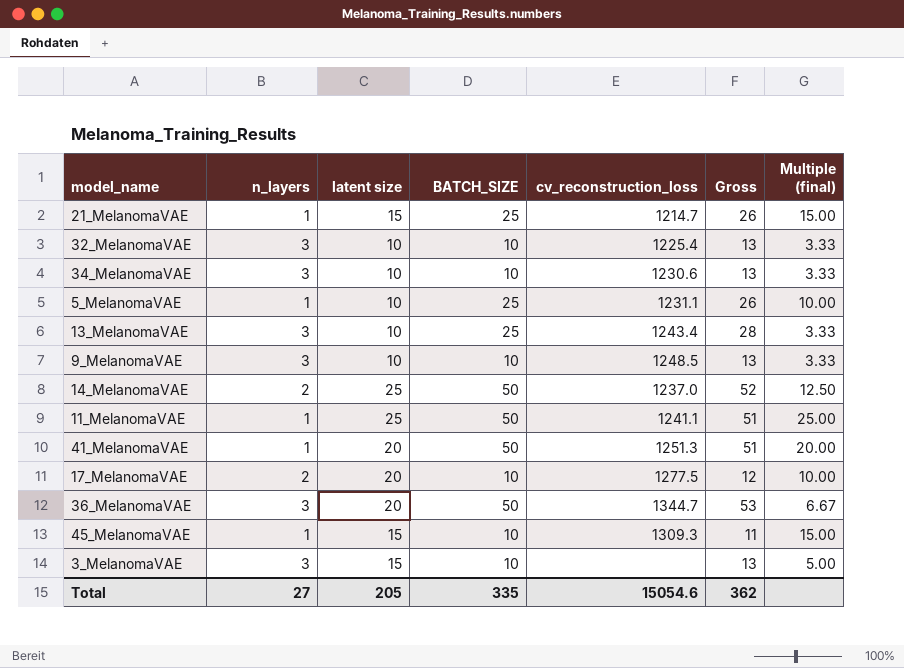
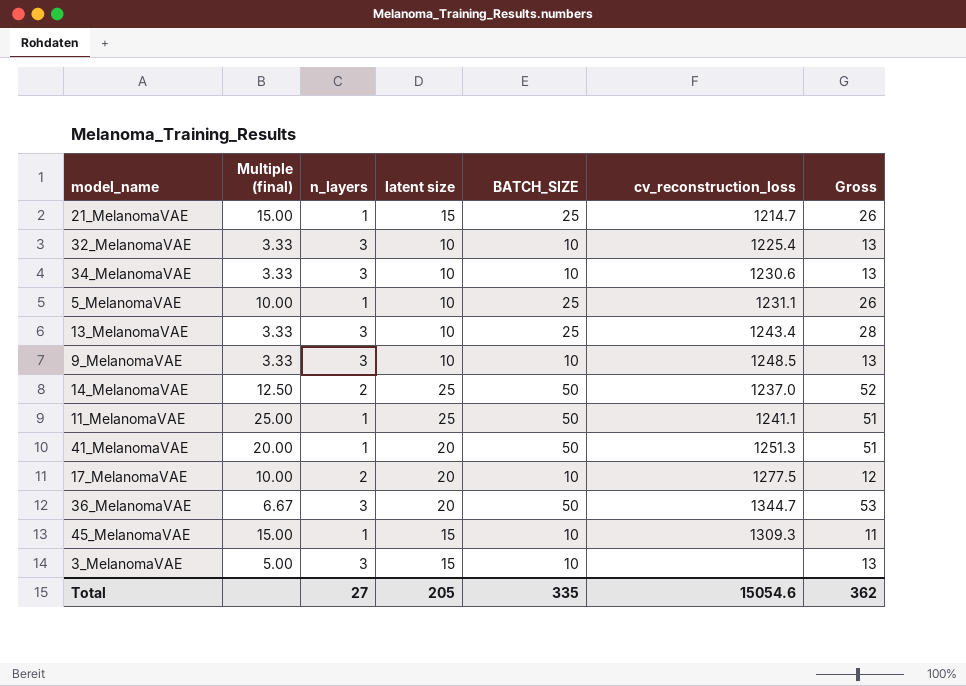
column Multiple (final) | position: 7 -> 2

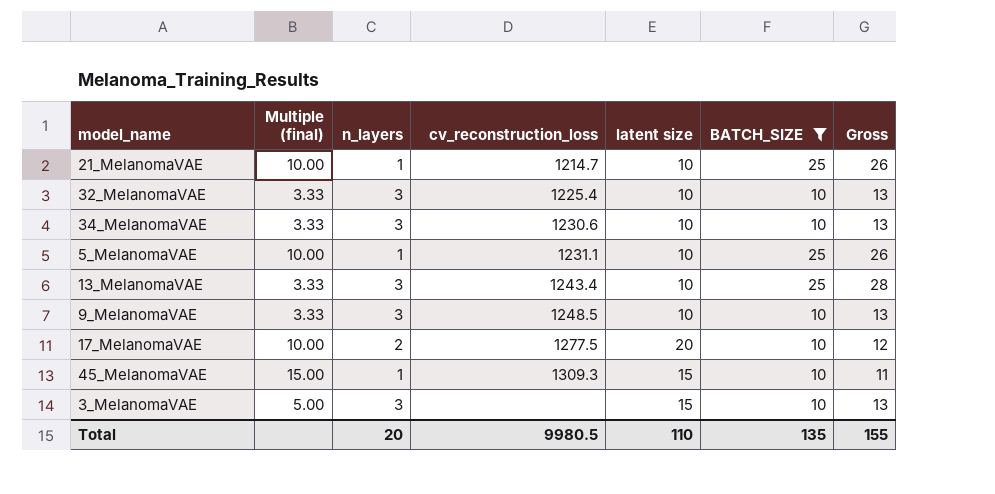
filter: none -> BATCH_SIZE != 50
column cv_reconstruction_loss | position: 6 -> 4
21_MelanomaVAE | Multiple (final): 15.00 -> 10.00
21_MelanomaVAE | latent size: 15 -> 10
Total | n_layers: 27 -> 20
Total | cv_reconstruction_loss: 15054.6 -> 9980.5
Total | latent size: 205 -> 110
Total | BATCH_SIZE: 335 -> 135
Total | Gross: 362 -> 155

